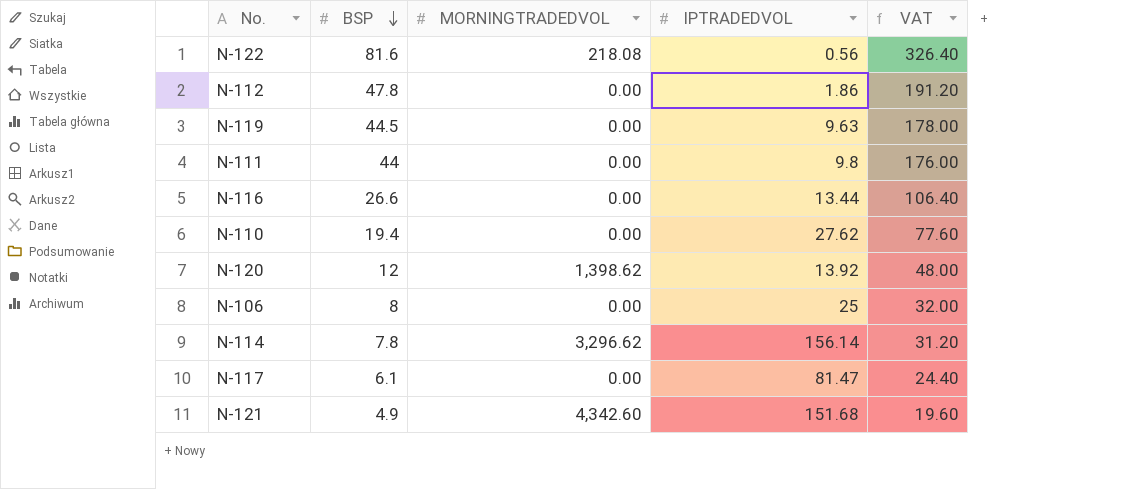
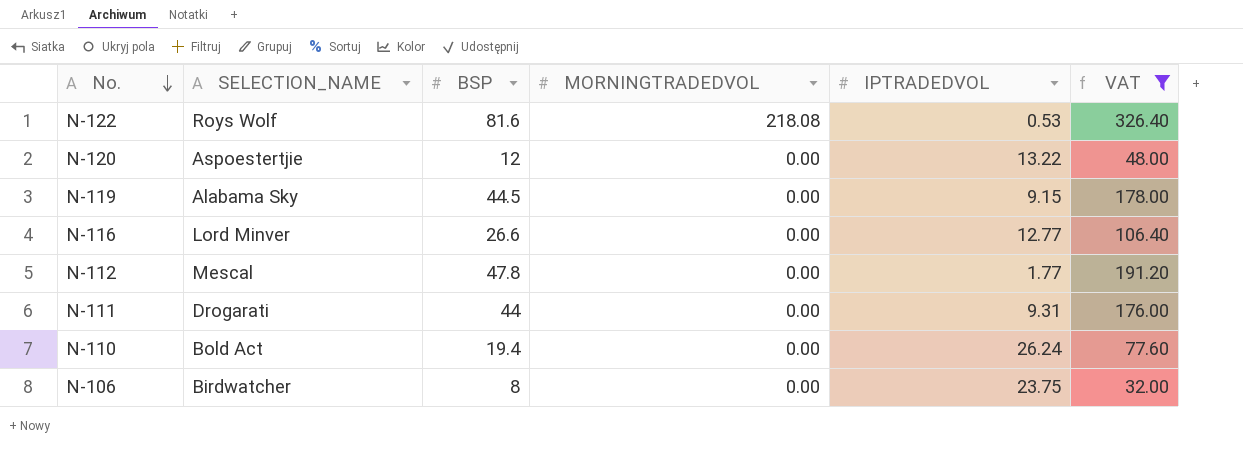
filter: none -> VAT >= 32.00
row order: BSP descending -> No. descending
column SELECTION_NAME | position: none -> 2
N-122 | IPTRADEDVOL: 0.56 -> 0.53
N-120 | MORNINGTRADEDVOL: 1,398.62 -> 0.00
N-120 | IPTRADEDVOL: 13.92 -> 13.22
N-119 | IPTRADEDVOL: 9.63 -> 9.15
N-116 | IPTRADEDVOL: 13.44 -> 12.77
N-112 | IPTRADEDVOL: 1.86 -> 1.77
N-111 | IPTRADEDVOL: 9.8 -> 9.31
N-110 | IPTRADEDVOL: 27.62 -> 26.24
N-106 | IPTRADEDVOL: 25 -> 23.75

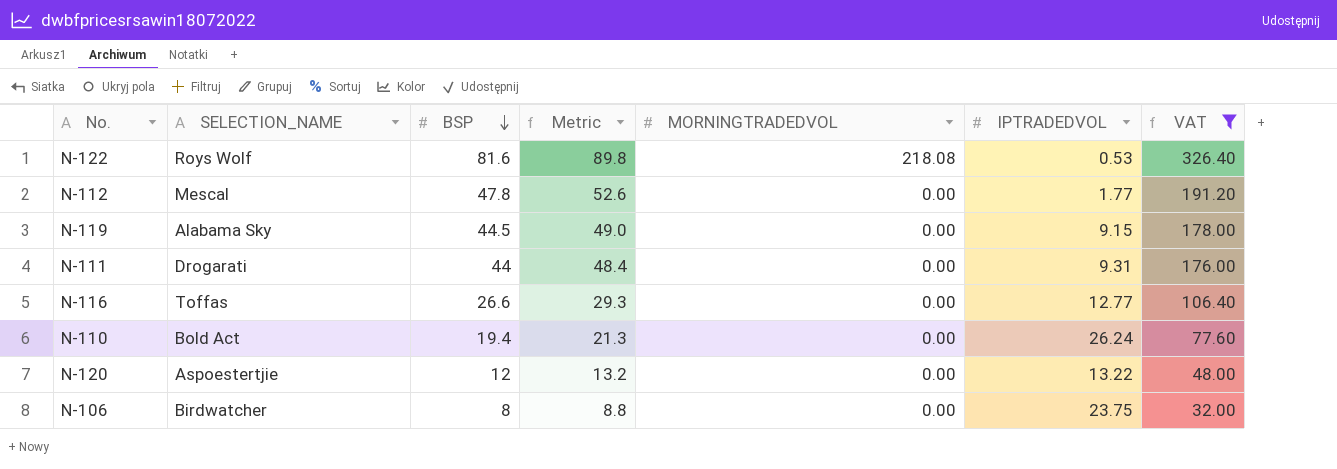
row order: No. descending -> BSP descending
column Metric | formula: none -> [BSP] * 1.1
N-116 | SELECTION_NAME: Lord Minver -> Toffas

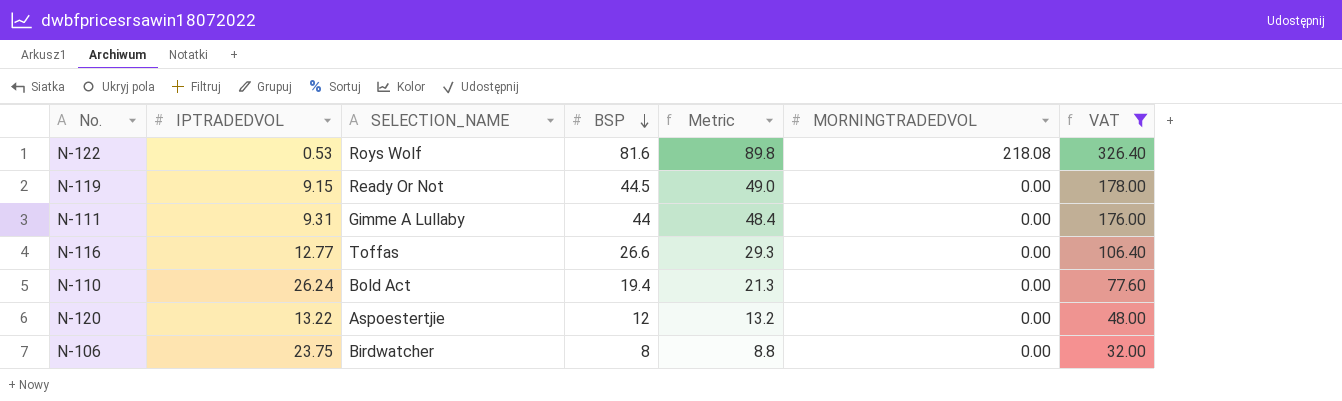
column IPTRADEDVOL | position: 6 -> 2
row N-112: Mescal | 47.8 | 52.6 | 0.00 | 1.77 | 191.20 -> none
N-119 | SELECTION_NAME: Alabama Sky -> Ready Or Not
N-111 | SELECTION_NAME: Drogarati -> Gimme A Lullaby

